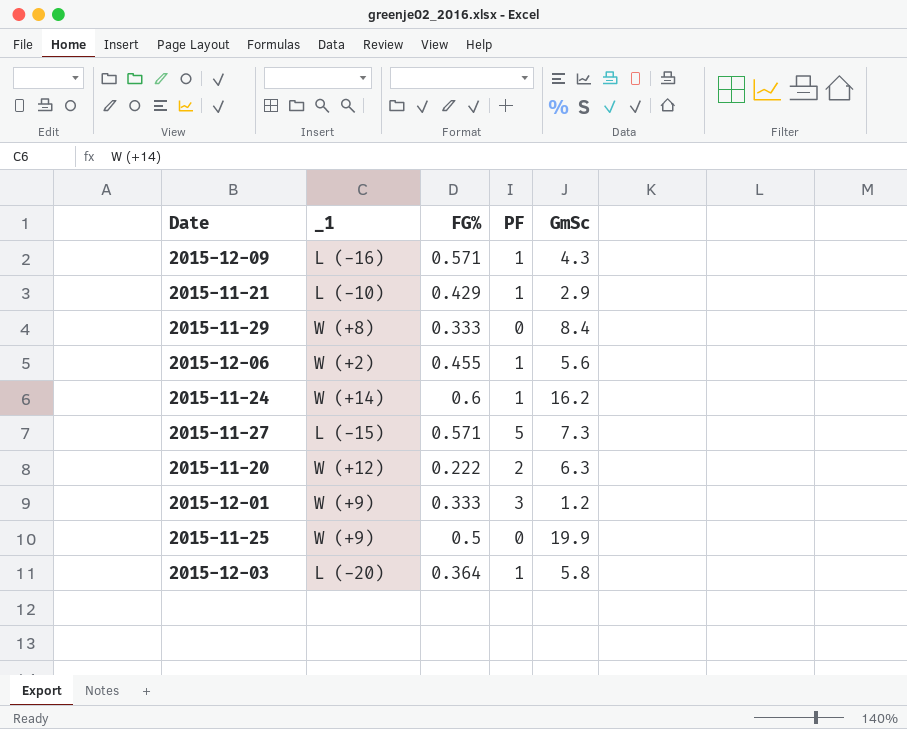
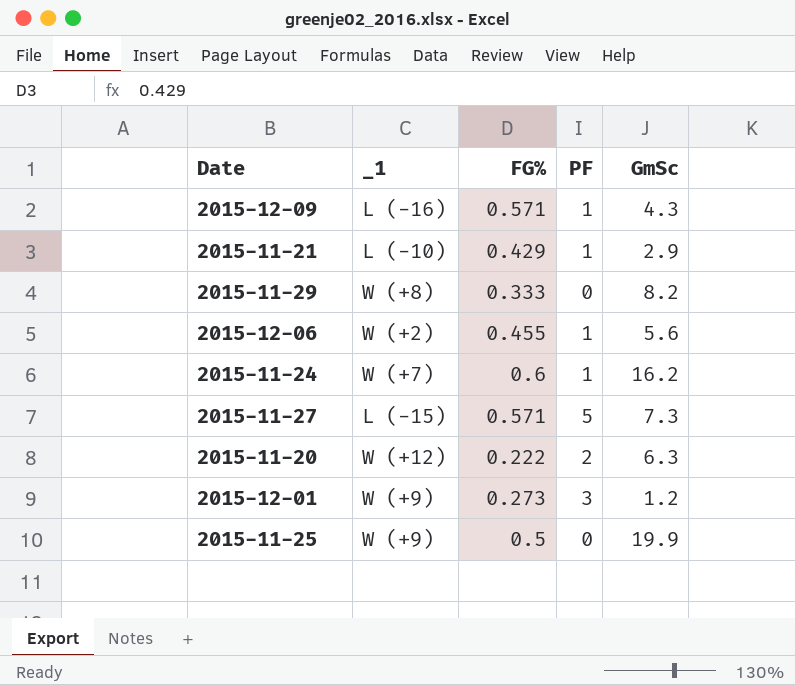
row 2015-12-03: L (-20) | 0.364 | 1 | 5.8 -> none
2015-11-29 | GmSc: 8.4 -> 8.2
2015-11-24 | _1: W (+14) -> W (+7)
2015-12-01 | FG%: 0.333 -> 0.273

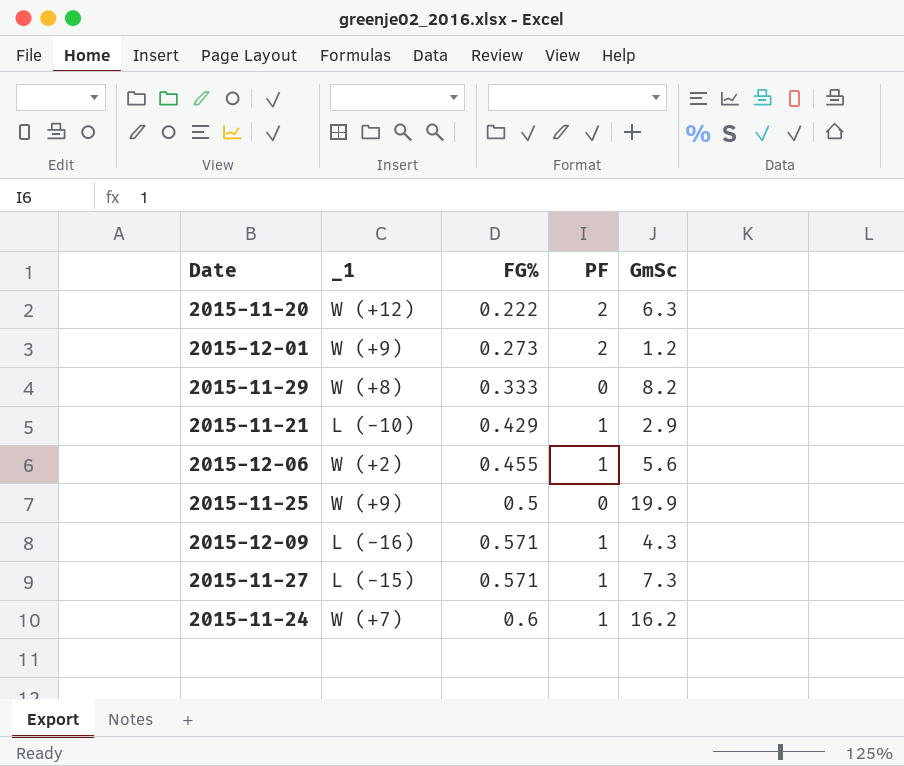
row order: none -> FG% ascending
2015-12-01 | PF: 3 -> 2
2015-11-27 | PF: 5 -> 1

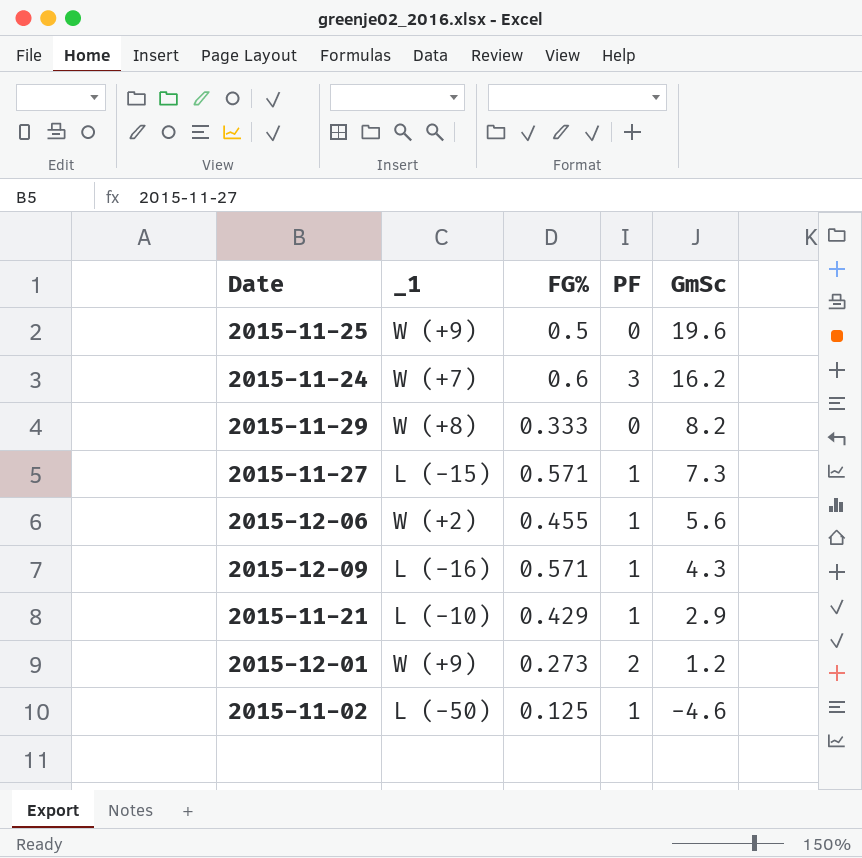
row order: FG% ascending -> GmSc descending
row 2015-11-20: W (+12) | 0.222 | 2 | 6.3 -> none
2015-11-25 | GmSc: 19.9 -> 19.6
2015-11-24 | PF: 1 -> 3
row 2015-11-02: none -> L (-50) | 0.125 | 1 | -4.6

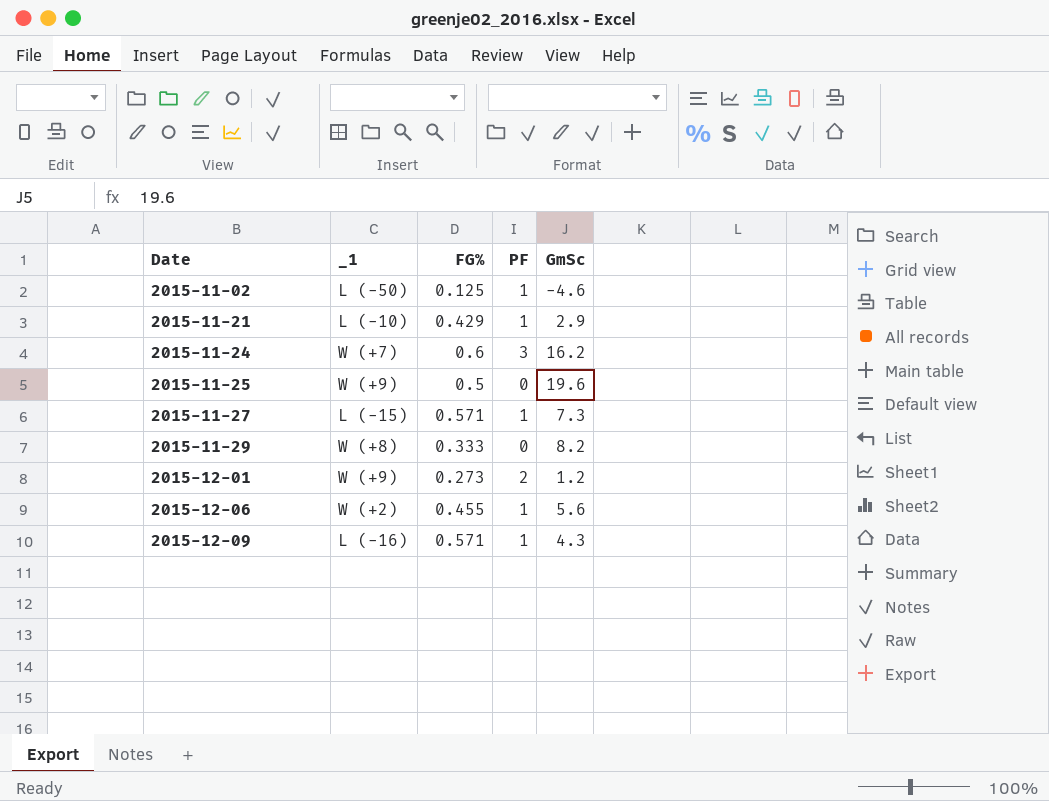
row order: GmSc descending -> Date ascending

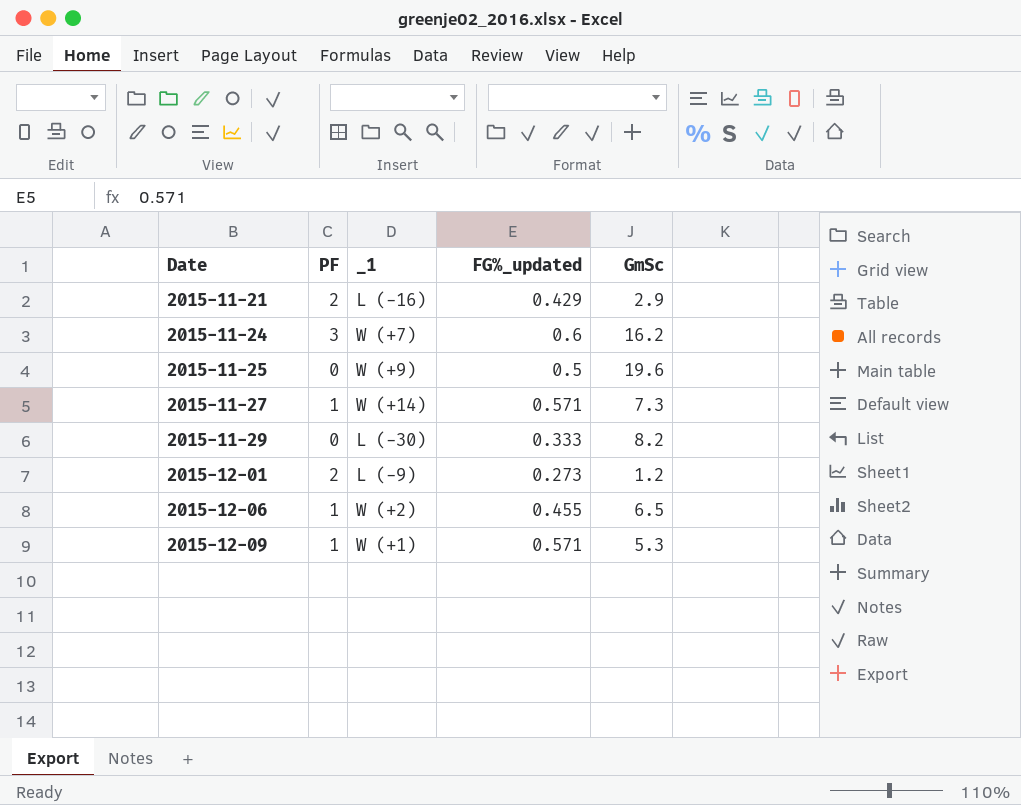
column PF | position: 4 -> 2
column name: FG% -> FG%_updated
row 2015-11-02: L (-50) | 0.125 | 1 | -4.6 -> none
2015-11-21 | PF: 1 -> 2
2015-11-21 | _1: L (-10) -> L (-16)
2015-11-27 | _1: L (-15) -> W (+14)
2015-11-29 | _1: W (+8) -> L (-30)
2015-12-01 | _1: W (+9) -> L (-9)
2015-12-06 | GmSc: 5.6 -> 6.5
2015-12-09 | _1: L (-16) -> W (+1)
2015-12-09 | GmSc: 4.3 -> 5.3

